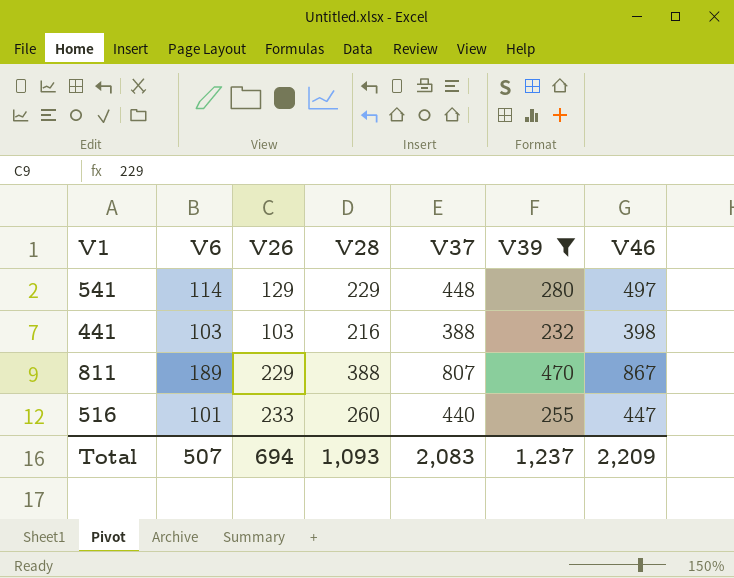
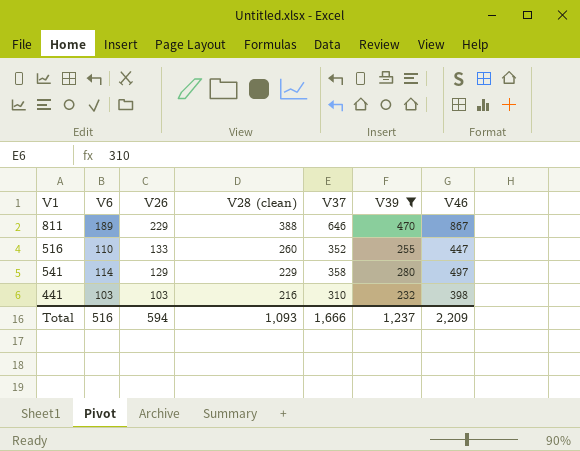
row order: none -> V26 descending
column name: V28 -> V28 (clean)
811 | V37: 807 -> 646
516 | V6: 101 -> 110
516 | V26: 233 -> 133
516 | V37: 440 -> 352
541 | V37: 448 -> 358
441 | V37: 388 -> 310
Total | V6: 507 -> 516
Total | V26: 694 -> 594
Total | V37: 2,083 -> 1,666

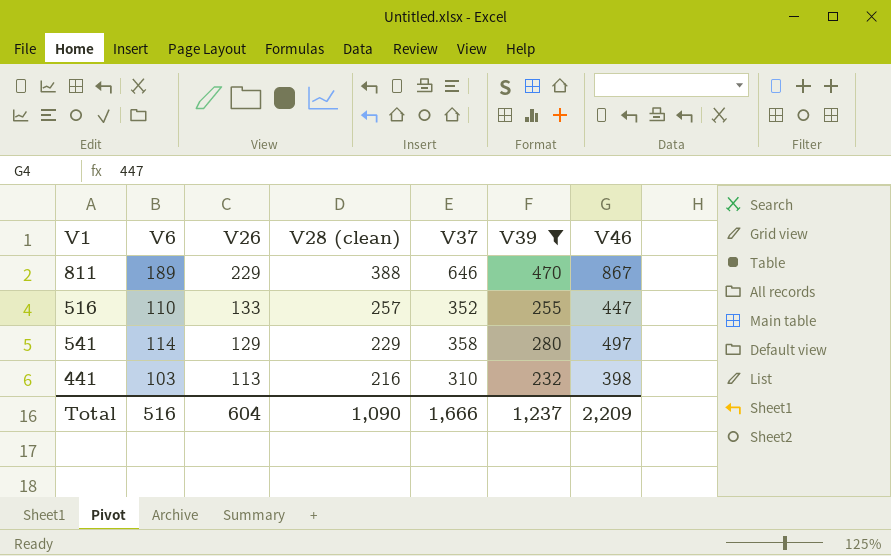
516 | V28 (clean): 260 -> 257
441 | V26: 103 -> 113
Total | V26: 594 -> 604
Total | V28 (clean): 1,093 -> 1,090

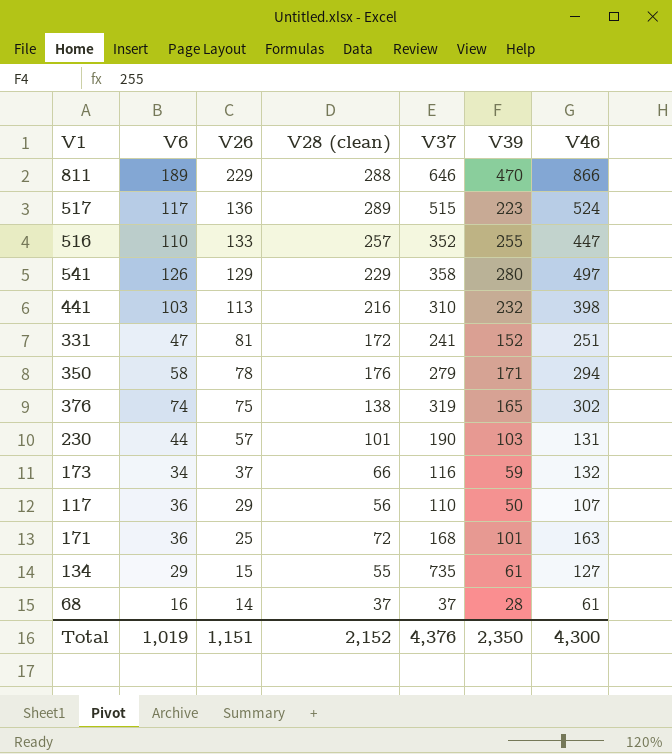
filter: V39 >= 232 -> none
811 | V28 (clean): 388 -> 288
811 | V46: 867 -> 866
541 | V6: 114 -> 126
Total | V6: 516 -> 1,019
Total | V26: 604 -> 1,151
Total | V28 (clean): 1,090 -> 2,152
Total | V37: 1,666 -> 4,376
Total | V39: 1,237 -> 2,350
Total | V46: 2,209 -> 4,300

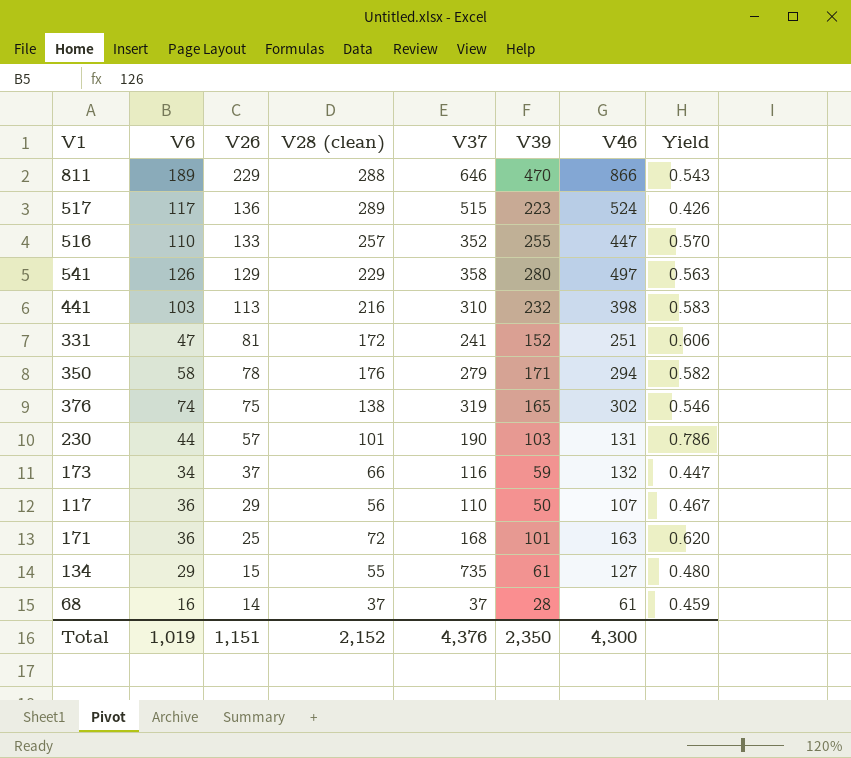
column Yield | formula: none -> [V39] / [V46]

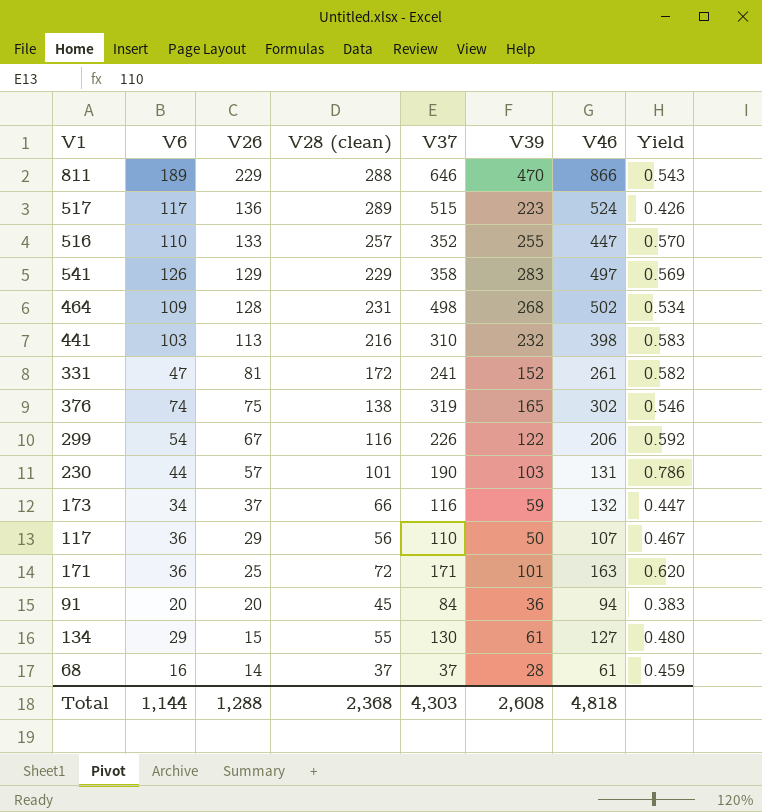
row 350: 58 | 78 | 176 | 279 | 171 | 294 | 0.582 -> none
541 | V39: 280 -> 283
541 | Yield: 0.563 -> 0.569
row 464: none -> 109 | 128 | 231 | 498 | 268 | 502 | 0.534
331 | V46: 251 -> 261
331 | Yield: 0.606 -> 0.582
row 299: none -> 54 | 67 | 116 | 226 | 122 | 206 | 0.592
171 | V37: 168 -> 171
row 91: none -> 20 | 20 | 45 | 84 | 36 | 94 | 0.383
134 | V37: 735 -> 130
Total | V6: 1,019 -> 1,144
Total | V26: 1,151 -> 1,288
Total | V28 (clean): 2,152 -> 2,368
Total | V37: 4,376 -> 4,303
Total | V39: 2,350 -> 2,608
Total | V46: 4,300 -> 4,818

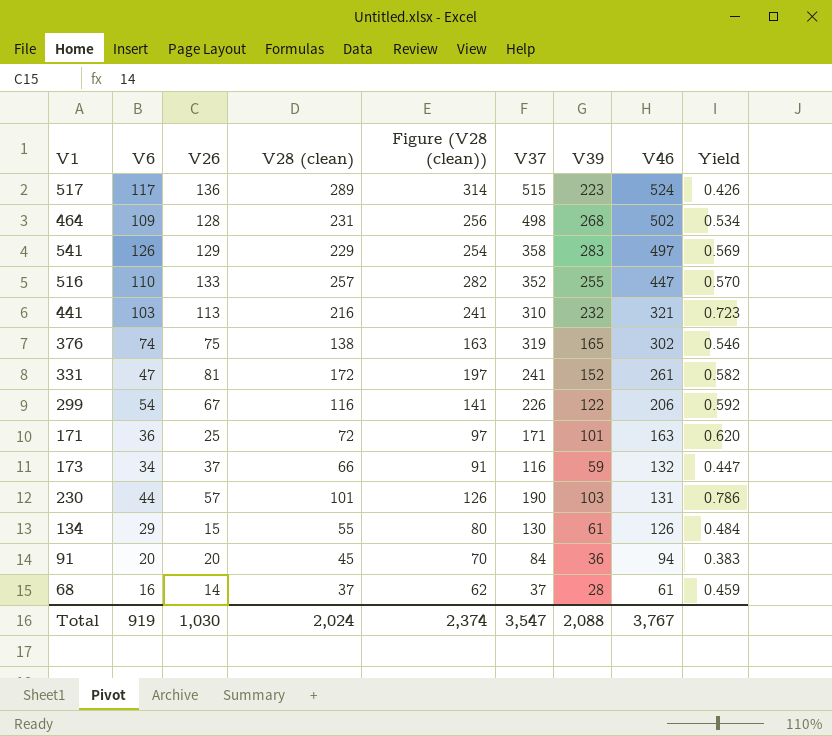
row order: V26 descending -> V46 descending
column Figure (V28 (clean)) | formula: none -> [V28 (clean)] + 25
row 811: 189 | 229 | 288 | 646 | 470 | 866 | 0.543 -> none
row 117: 36 | 29 | 56 | 110 | 50 | 107 | 0.467 -> none
441 | V46: 398 -> 321
441 | Yield: 0.583 -> 0.723
134 | V46: 127 -> 126
134 | Yield: 0.480 -> 0.484
Total | V6: 1,144 -> 919
Total | V26: 1,288 -> 1,030
Total | V28 (clean): 2,368 -> 2,024
Total | V37: 4,303 -> 3,547
Total | V39: 2,608 -> 2,088
Total | V46: 4,818 -> 3,767

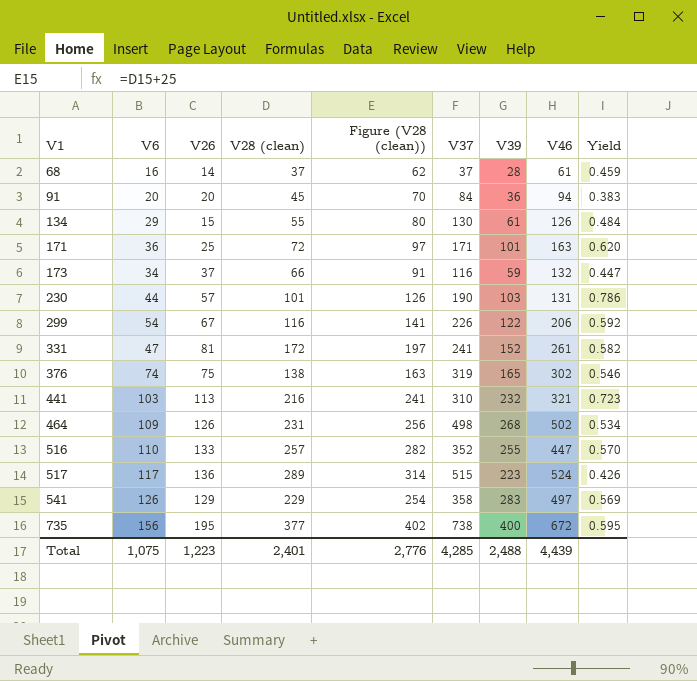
row order: V46 descending -> V1 ascending
464 | V26: 128 -> 126
row 735: none -> 156 | 195 | 377 | 402 | 738 | 400 | 672 | 0.595
Total | V6: 919 -> 1,075
Total | V26: 1,030 -> 1,223
Total | V28 (clean): 2,024 -> 2,401
Total | Figure (V28 (clean)): 2,374 -> 2,776
Total | V37: 3,547 -> 4,285
Total | V39: 2,088 -> 2,488
Total | V46: 3,767 -> 4,439

